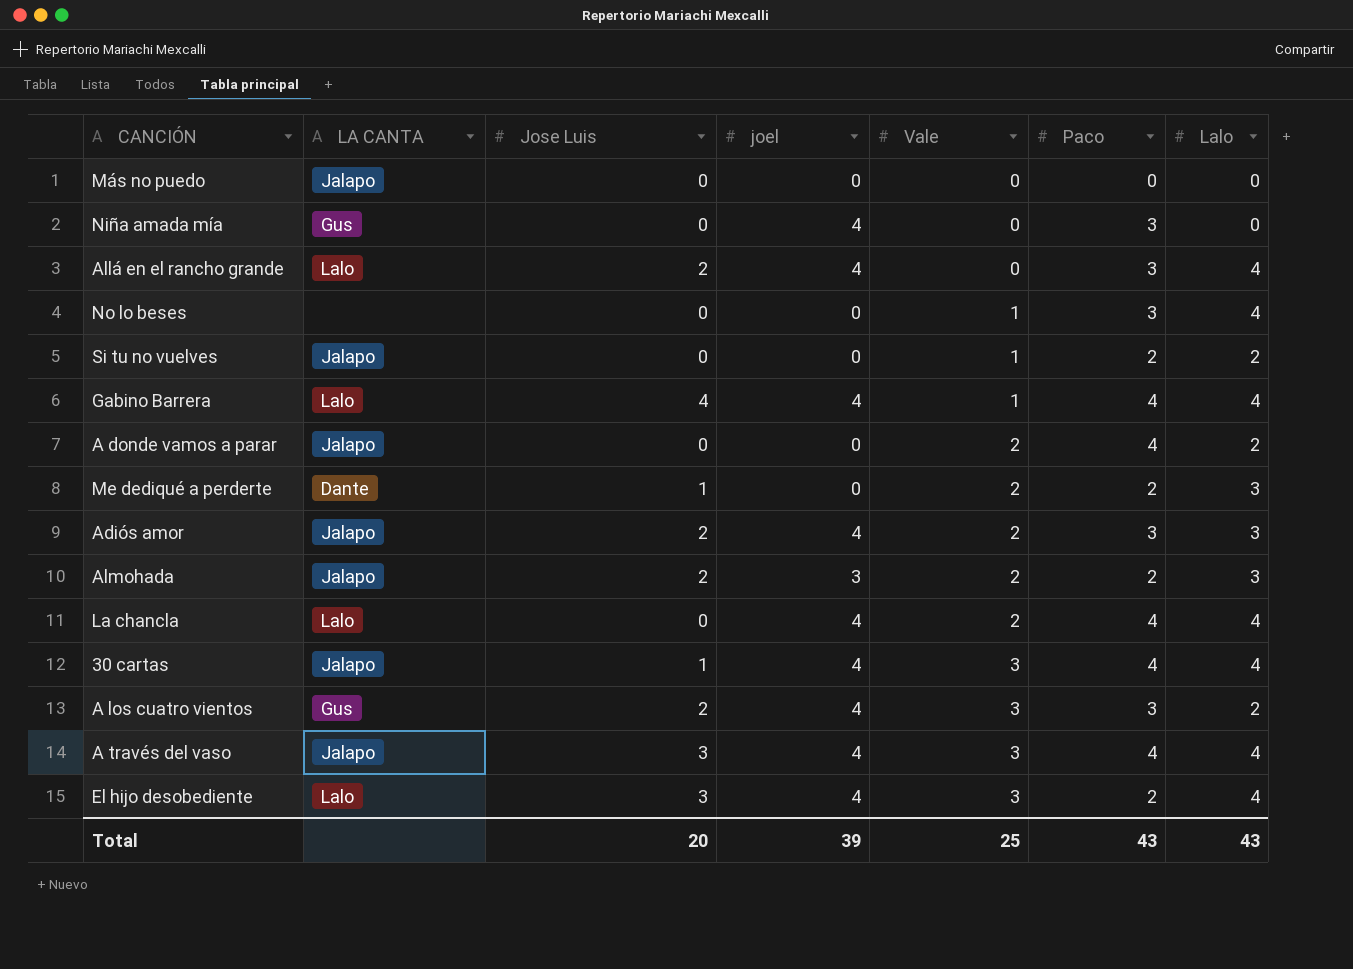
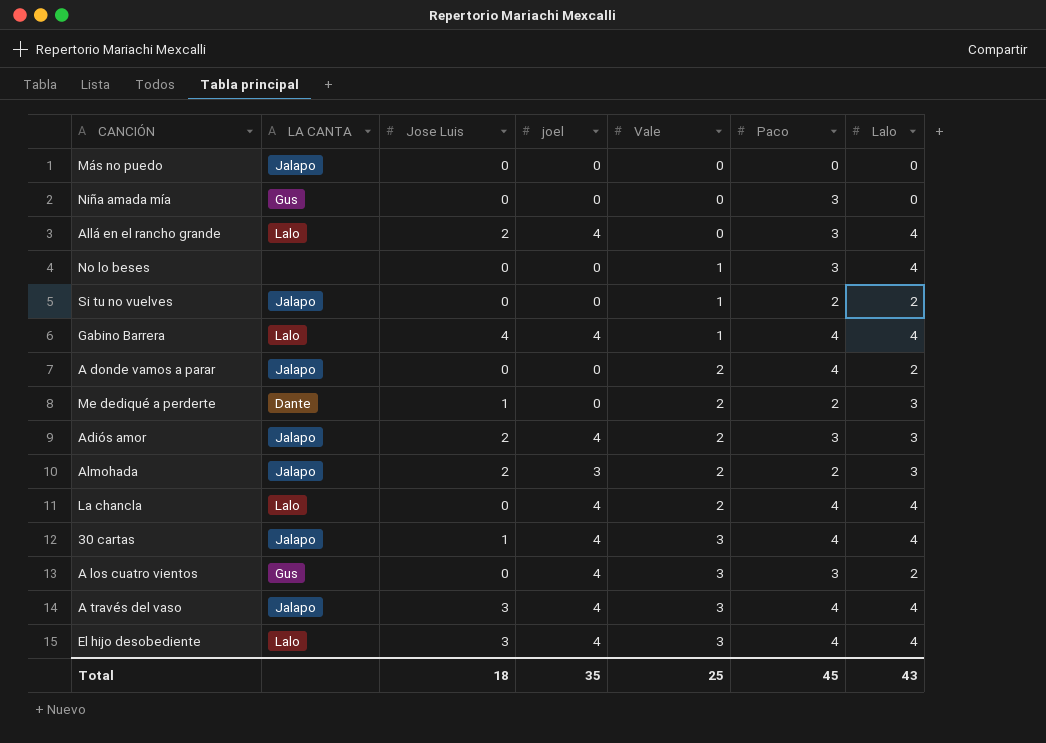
Niña amada mía | joel: 4 -> 0
A los cuatro vientos | Jose Luis: 2 -> 0
El hijo desobediente | Paco: 2 -> 4
Total | Jose Luis: 20 -> 18
Total | joel: 39 -> 35
Total | Paco: 43 -> 45

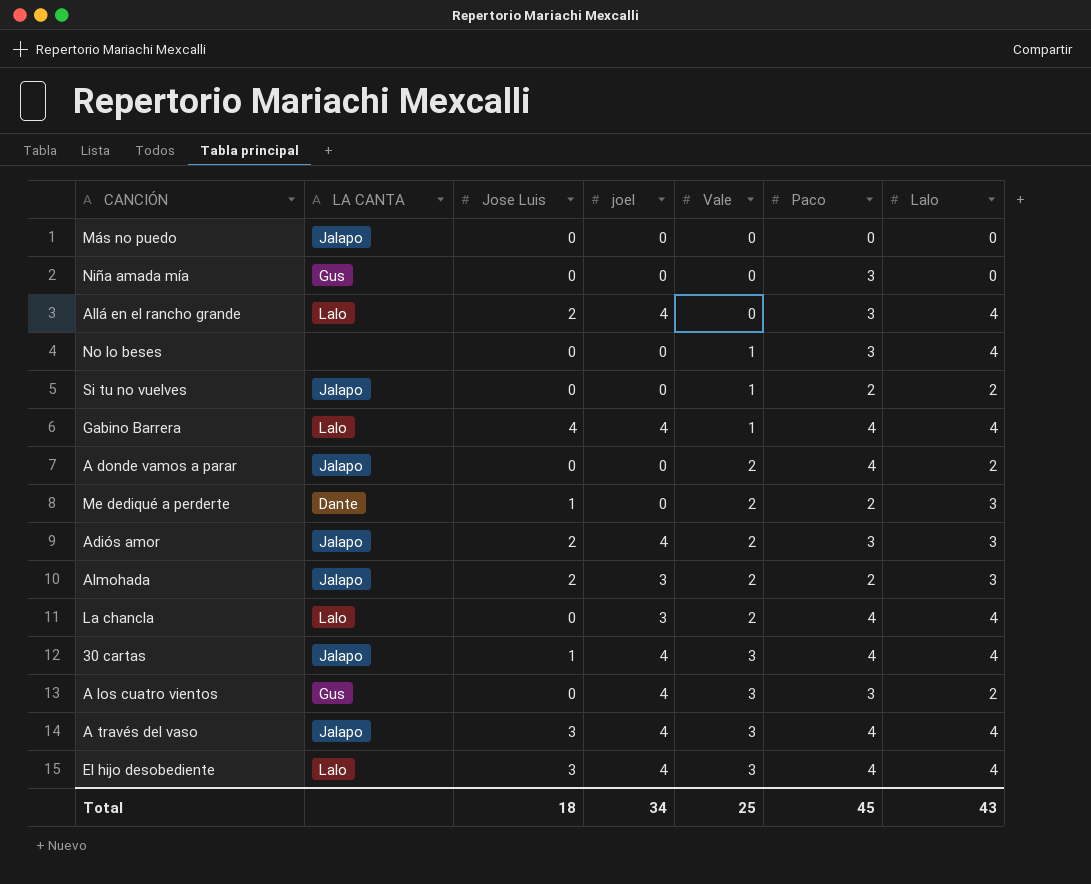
La chancla | joel: 4 -> 3
Total | joel: 35 -> 34

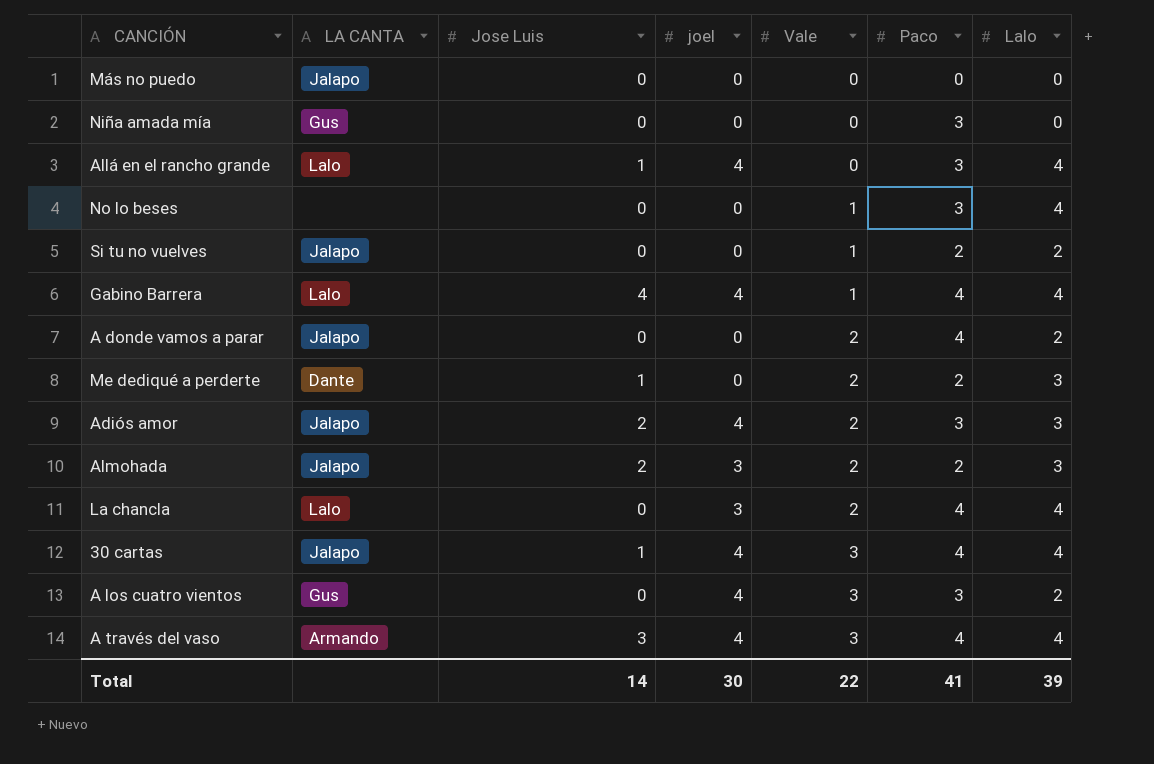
row El hijo desobediente: Lalo | 3 | 4 | 3 | 4 | 4 -> none
Allá en el rancho grande | Jose Luis: 2 -> 1
A través del vaso | LA CANTA: Jalapo -> Armando
Total | Jose Luis: 18 -> 14
Total | joel: 34 -> 30
Total | Vale: 25 -> 22
Total | Paco: 45 -> 41
Total | Lalo: 43 -> 39

